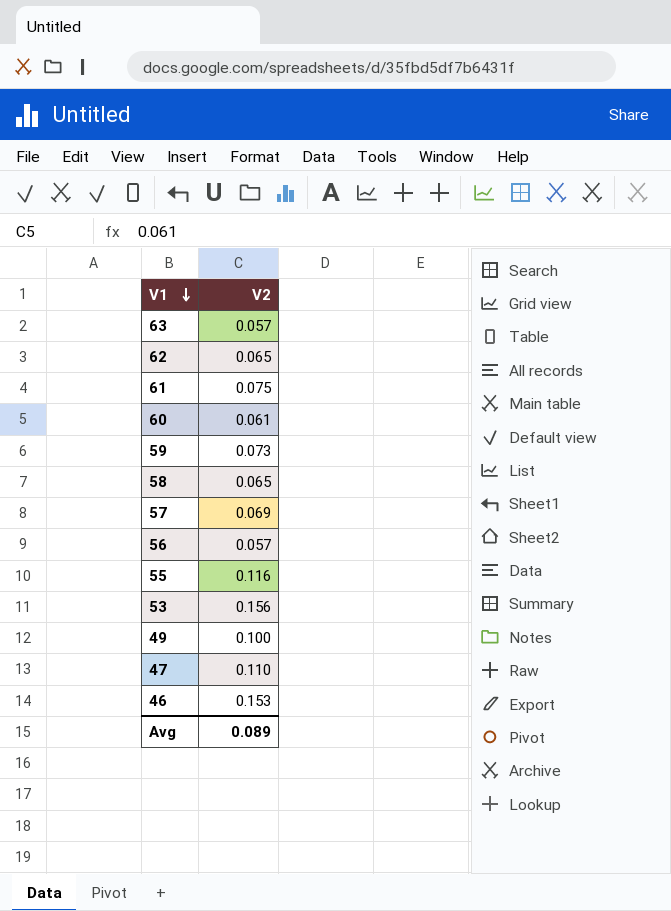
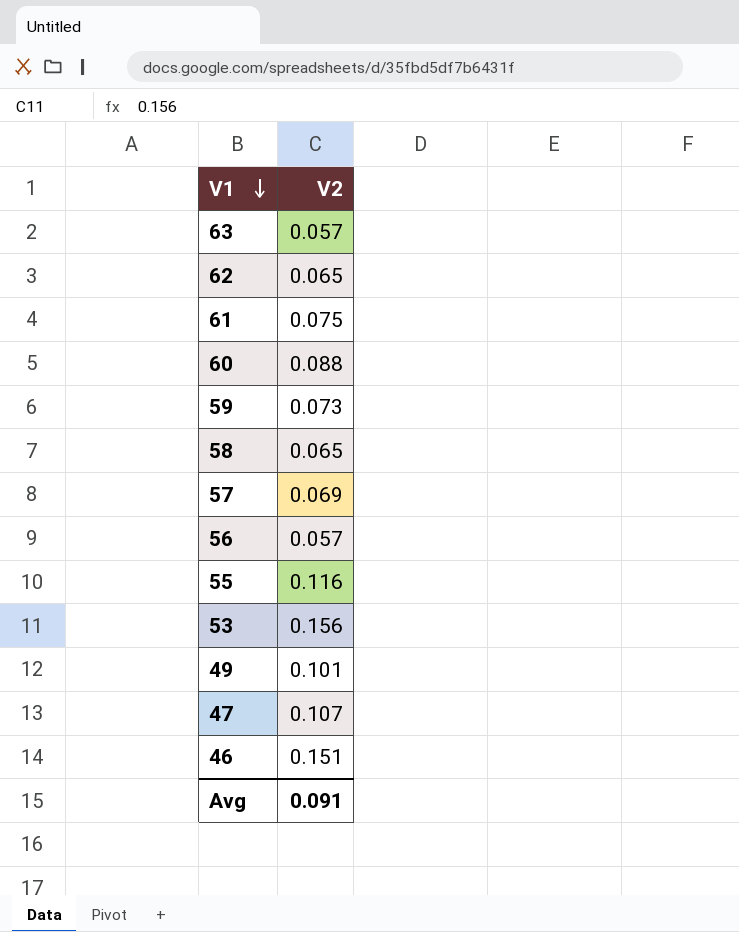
60 | V2: 0.061 -> 0.088
49 | V2: 0.100 -> 0.101
47 | V2: 0.110 -> 0.107
46 | V2: 0.153 -> 0.151
Avg | V2: 0.089 -> 0.091

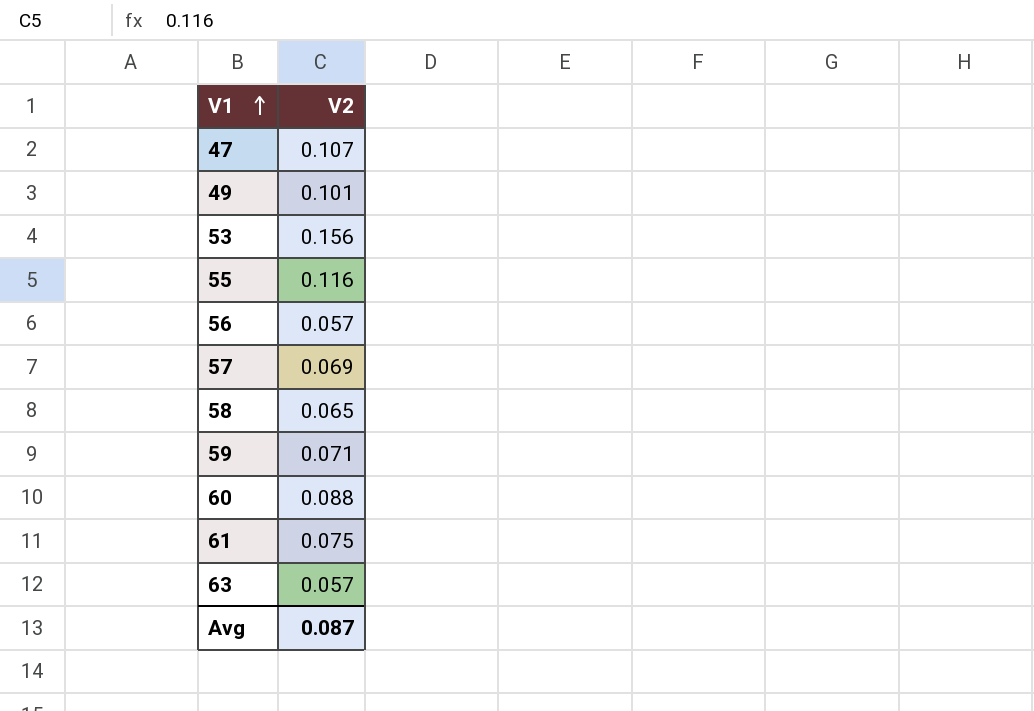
row order: V1 descending -> V1 ascending
row 62: 0.065 -> none
row 46: 0.151 -> none
59 | V2: 0.073 -> 0.071
Avg | V2: 0.091 -> 0.087

